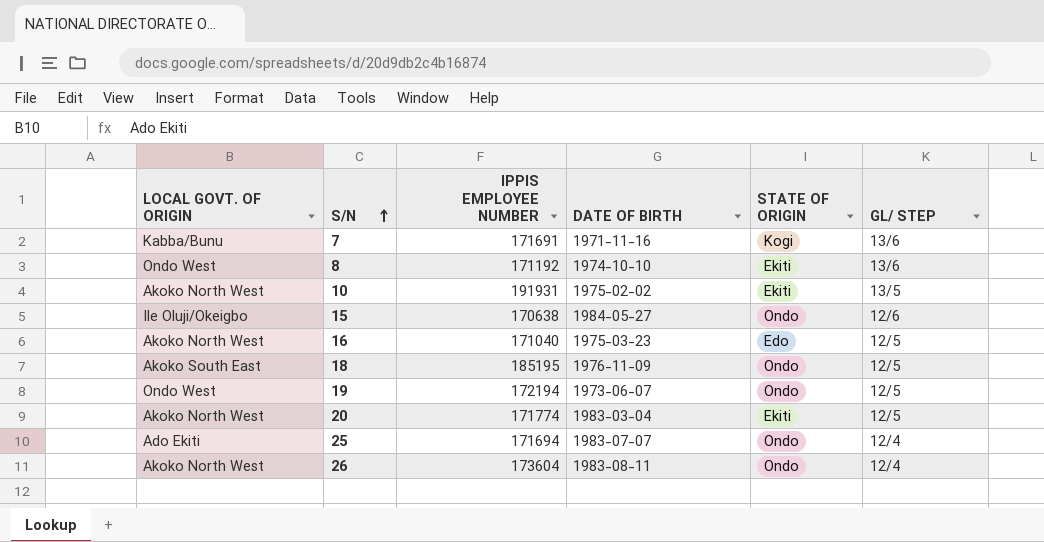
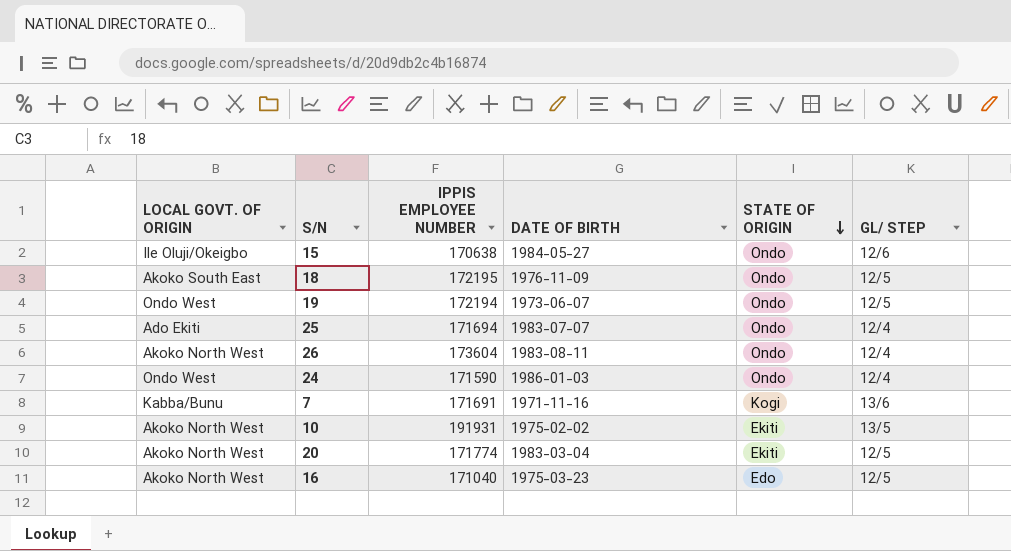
row order: S/N ascending -> STATE OF ORIGIN descending
row 8: Ondo West | 171192 | 1974-10-10 | Ekiti | 13/6 -> none
18 | IPPIS EMPLOYEE NUMBER: 185195 -> 172195
row 24: none -> Ondo West | 171590 | 1986-01-03 | Ondo | 12/4

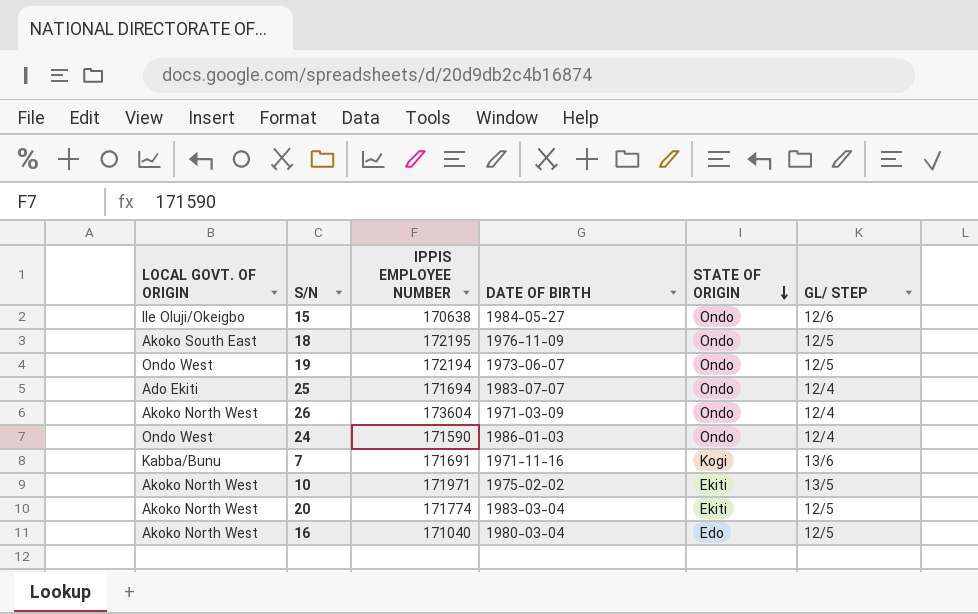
26 | DATE OF BIRTH: 1983-08-11 -> 1971-03-09
10 | IPPIS EMPLOYEE NUMBER: 191931 -> 171971
16 | DATE OF BIRTH: 1975-03-23 -> 1980-03-04

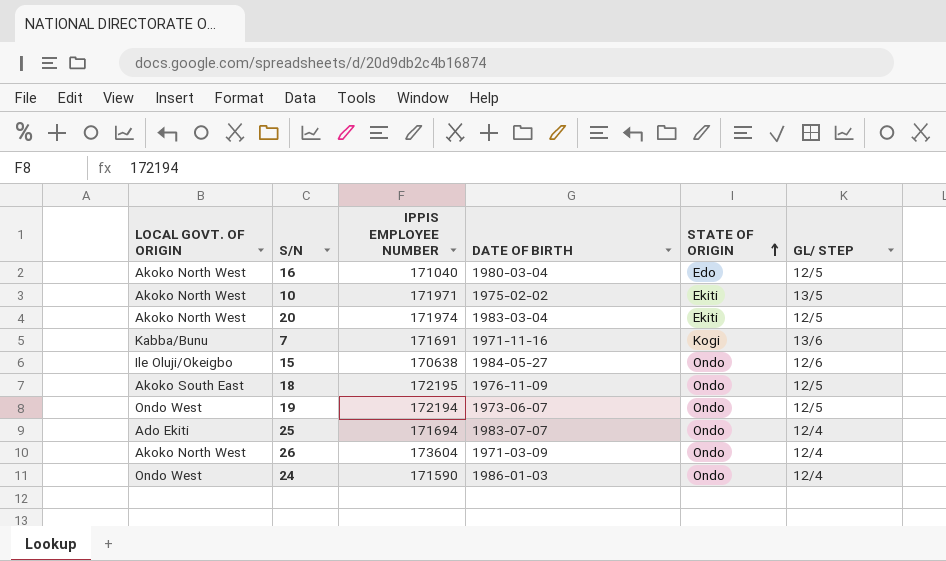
row order: STATE OF ORIGIN descending -> STATE OF ORIGIN ascending
20 | IPPIS EMPLOYEE NUMBER: 171774 -> 171974

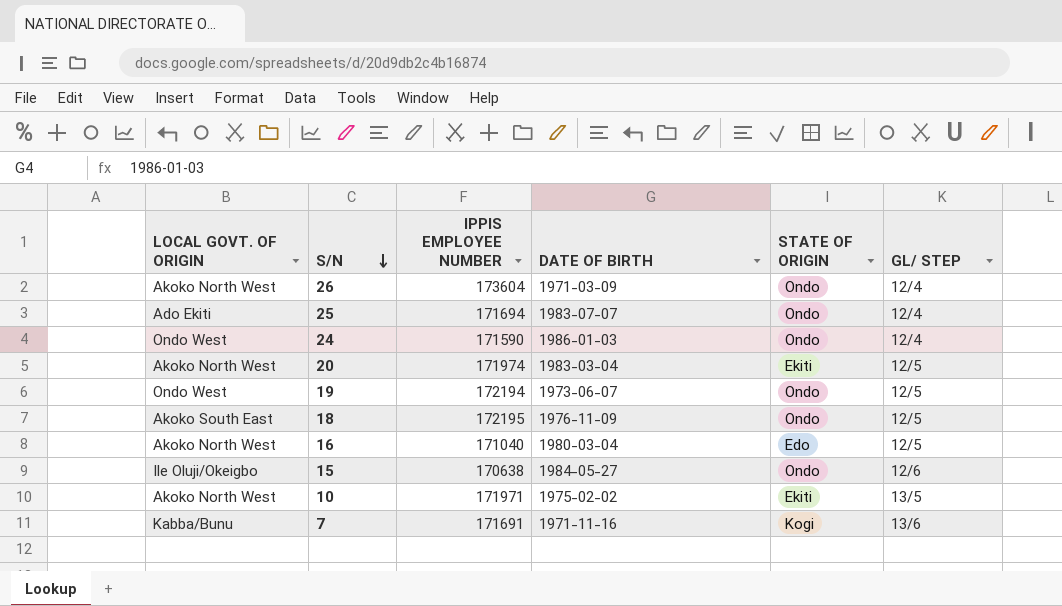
row order: STATE OF ORIGIN ascending -> S/N descending

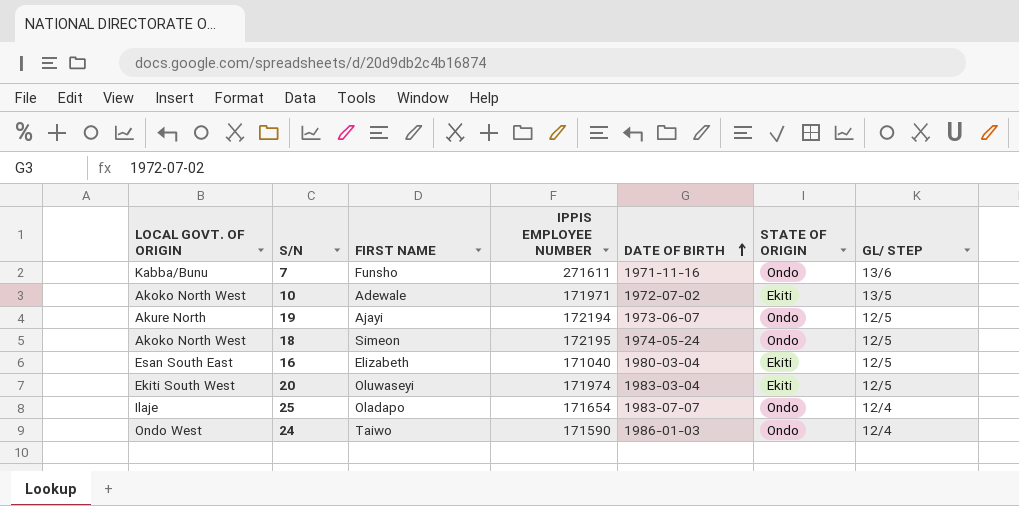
row order: S/N descending -> DATE OF BIRTH ascending
column FIRST NAME | position: none -> 3
row 26: Akoko North West | 173604 | 1971-03-09 | Ondo | 12/4 -> none
row 15: Ile Oluji/Okeigbo | 170638 | 1984-05-27 | Ondo | 12/6 -> none
7 | IPPIS EMPLOYEE NUMBER: 171691 -> 271611
7 | STATE OF ORIGIN: Kogi -> Ondo
10 | DATE OF BIRTH: 1975-02-02 -> 1972-07-02
19 | LOCAL GOVT. OF ORIGIN: Ondo West -> Akure North
18 | LOCAL GOVT. OF ORIGIN: Akoko South East -> Akoko North West
18 | DATE OF BIRTH: 1976-11-09 -> 1974-05-24
16 | LOCAL GOVT. OF ORIGIN: Akoko North West -> Esan South East
16 | STATE OF ORIGIN: Edo -> Ekiti
20 | LOCAL GOVT. OF ORIGIN: Akoko North West -> Ekiti South West
25 | LOCAL GOVT. OF ORIGIN: Ado Ekiti -> Ilaje
25 | IPPIS EMPLOYEE NUMBER: 171694 -> 171654

